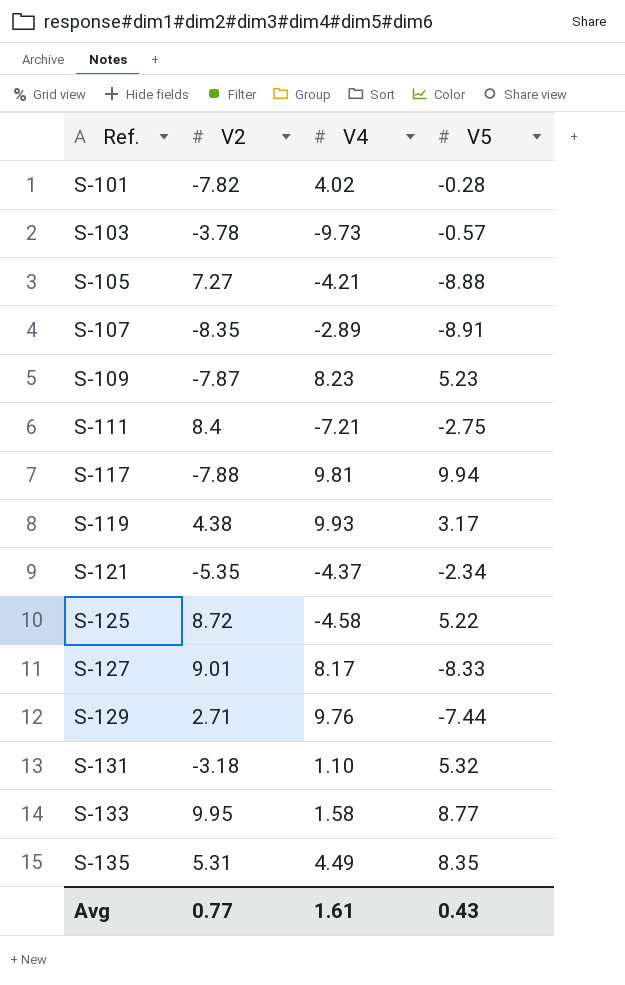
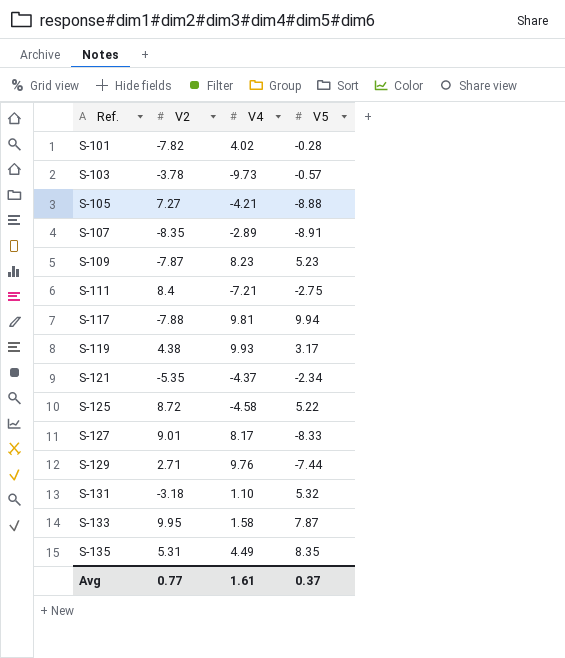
S-133 | V5: 8.77 -> 7.87
Avg | V5: 0.43 -> 0.37

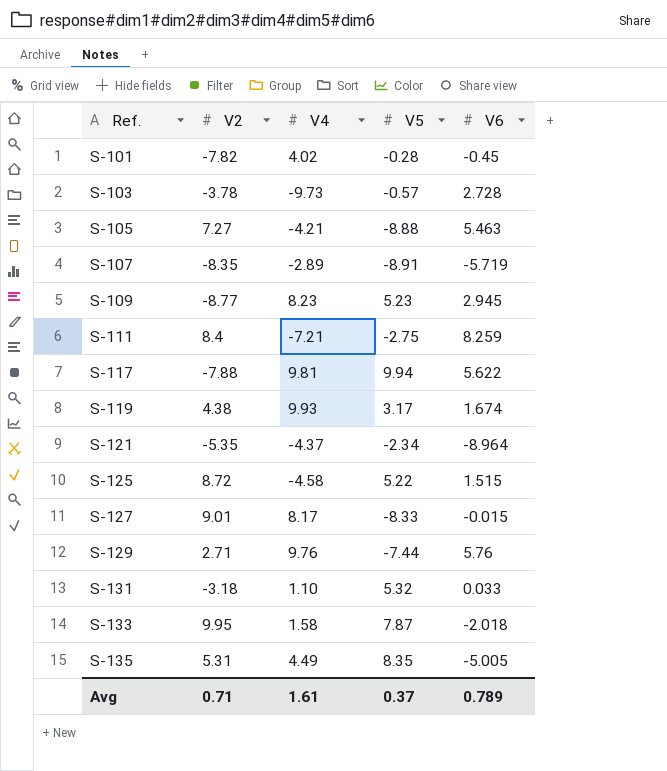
column V6 | position: none -> 5
S-109 | V2: -7.87 -> -8.77
Avg | V2: 0.77 -> 0.71

